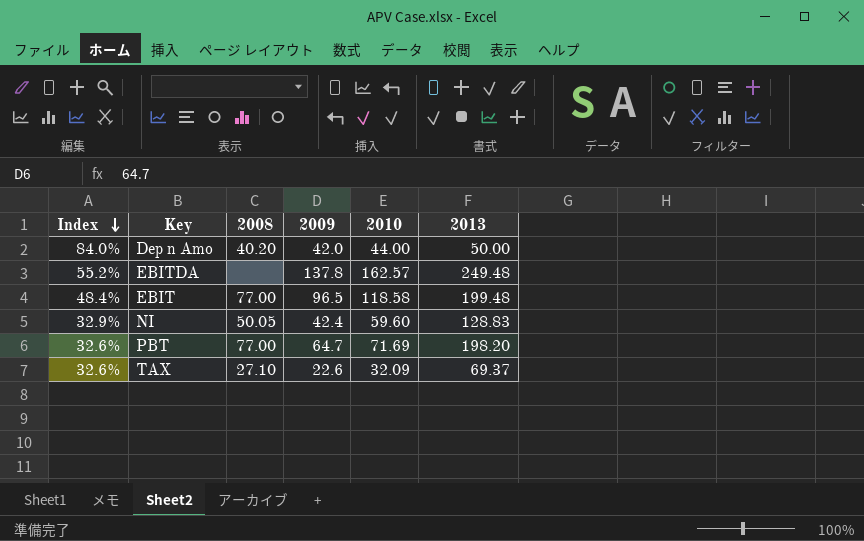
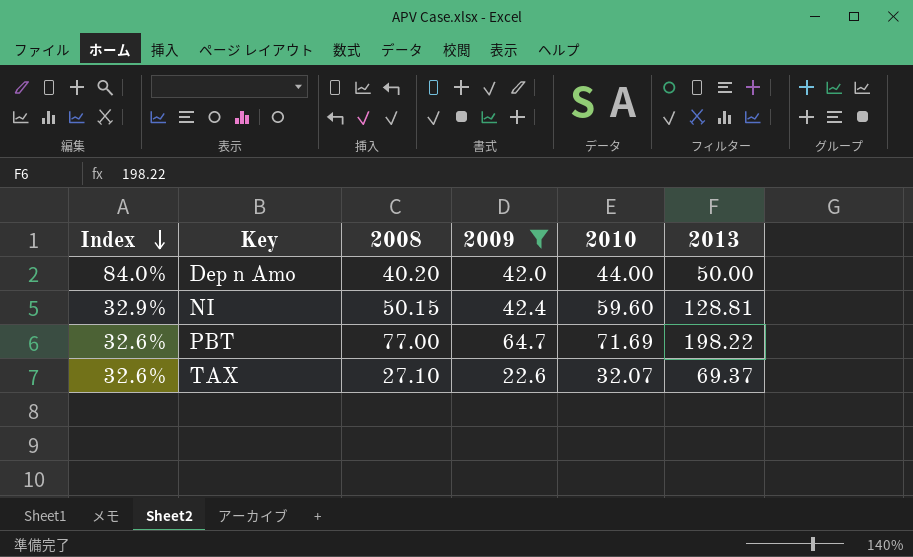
filter: none -> 2009 <= 64.7
NI | 2008: 50.05 -> 50.15
NI | 2013: 128.83 -> 128.81
PBT | 2013: 198.20 -> 198.22
TAX | 2010: 32.09 -> 32.07

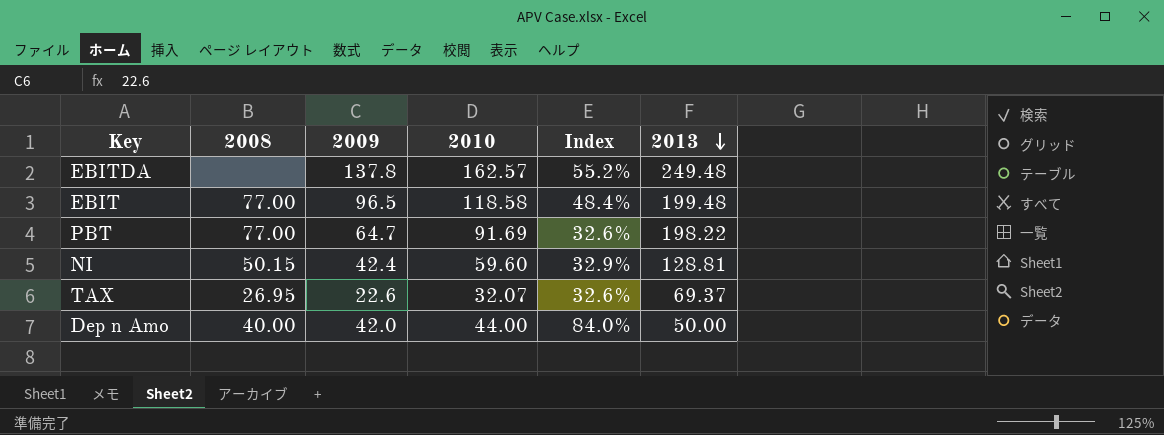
filter: 2009 <= 64.7 -> none
row order: Index descending -> 2013 descending
column Index | position: 1 -> 5
PBT | 2010: 71.69 -> 91.69
TAX | 2008: 27.10 -> 26.95
Dep n Amo | 2008: 40.20 -> 40.00

